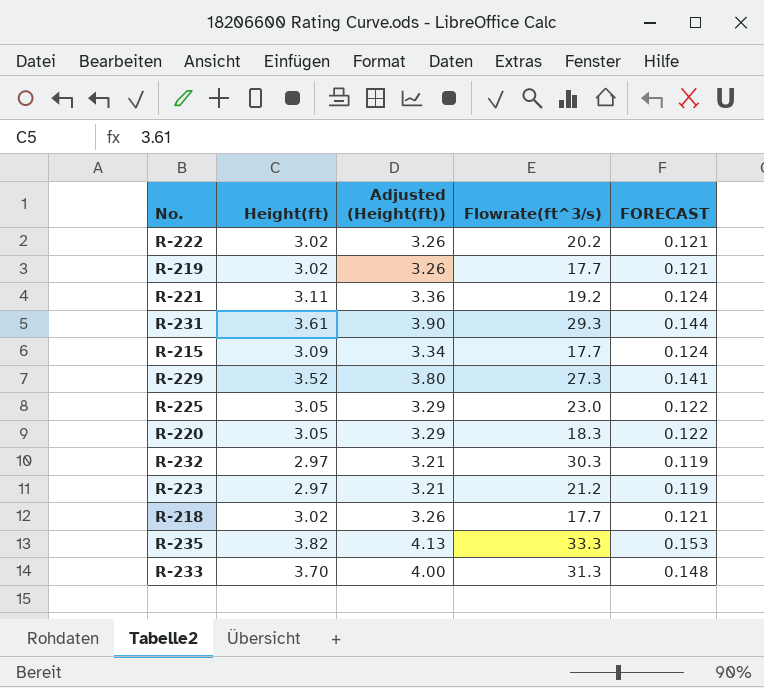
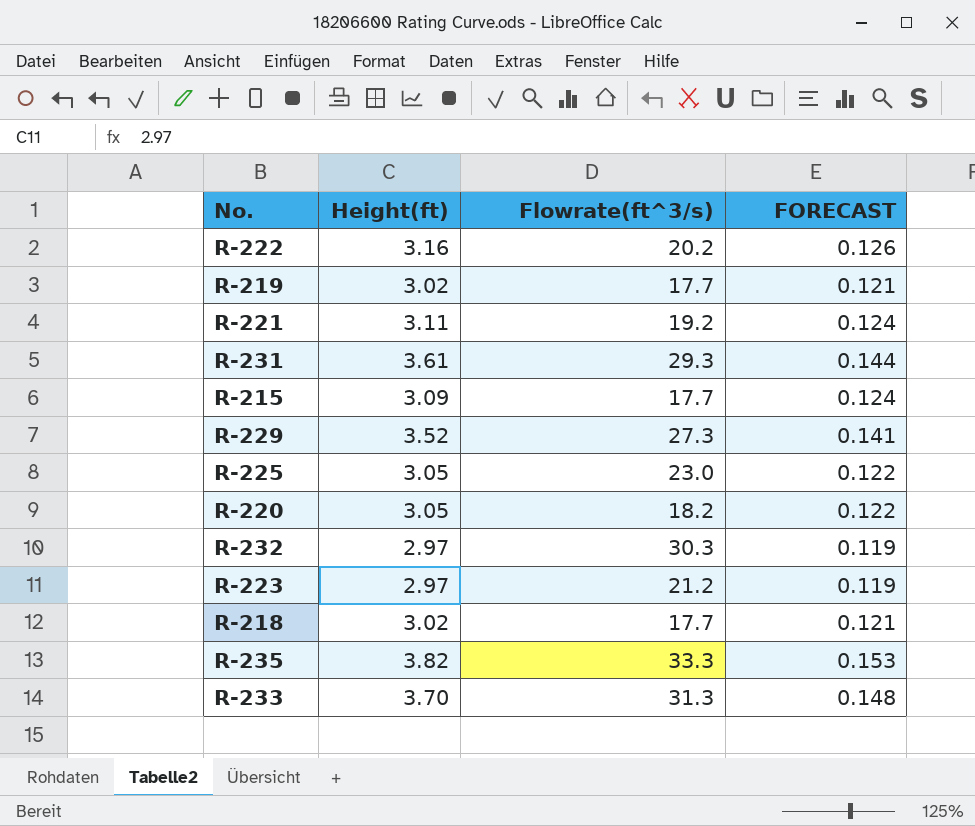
column Adjusted (Height(ft)) | formula: [Height(ft)] * 1.08 -> none
R-222 | Height(ft): 3.02 -> 3.16
R-222 | FORECAST: 0.121 -> 0.126
R-220 | Flowrate(ft^3/s): 18.3 -> 18.2

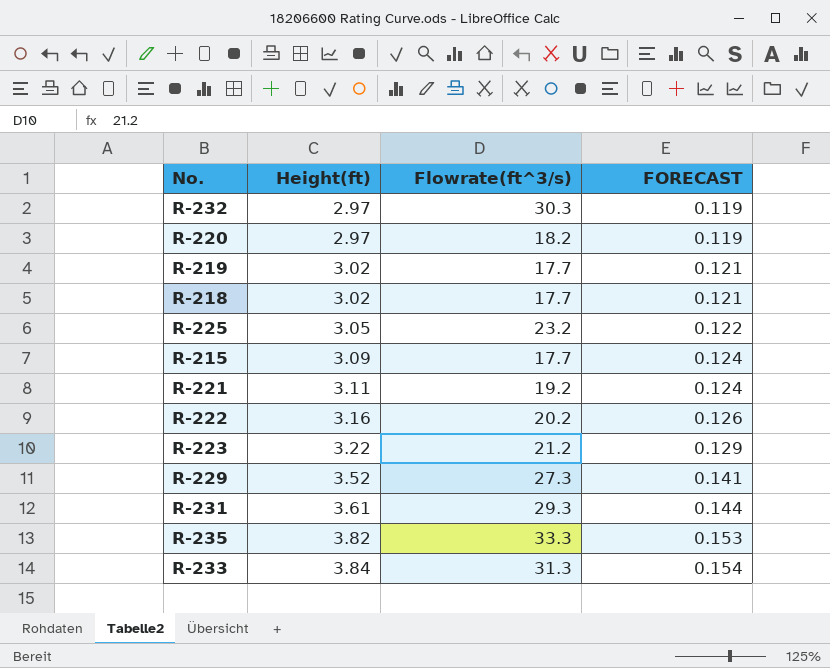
row order: none -> Height(ft) ascending
R-220 | Height(ft): 3.05 -> 2.97
R-220 | FORECAST: 0.122 -> 0.119
R-225 | Flowrate(ft^3/s): 23.0 -> 23.2
R-223 | Height(ft): 2.97 -> 3.22
R-223 | FORECAST: 0.119 -> 0.129
R-233 | Height(ft): 3.70 -> 3.84
R-233 | FORECAST: 0.148 -> 0.154

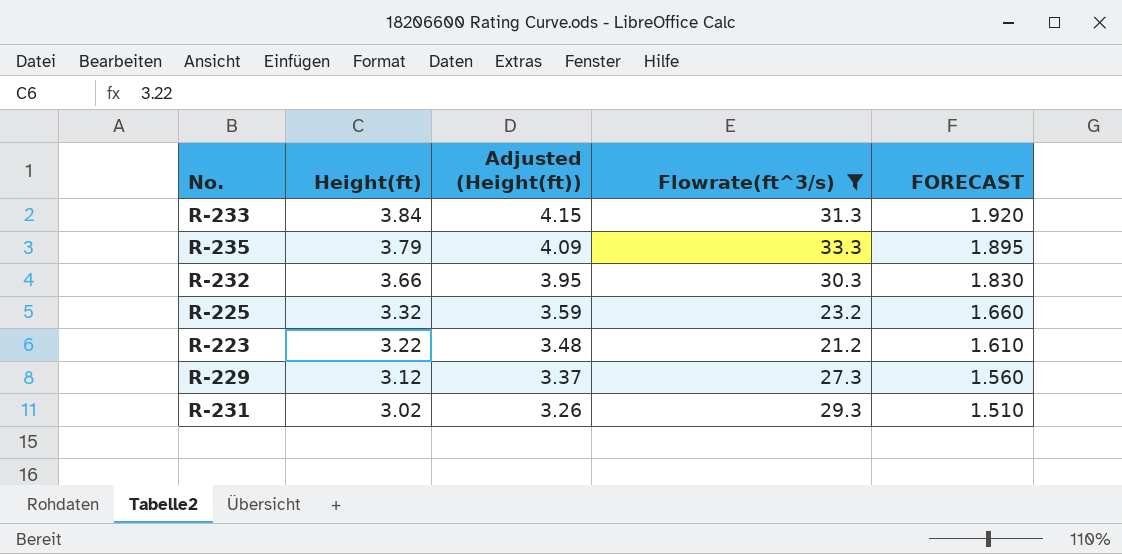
filter: none -> Flowrate(ft^3/s) >= 21.2
row order: Height(ft) ascending -> Height(ft) descending
column Adjusted (Height(ft)) | formula: none -> [Height(ft)] * 1.08
column FORECAST | formula: [Height(ft)] * 0.04 -> [Height(ft)] * 0.5
R-235 | Height(ft): 3.82 -> 3.79
R-232 | Height(ft): 2.97 -> 3.66
R-225 | Height(ft): 3.05 -> 3.32
R-229 | Height(ft): 3.52 -> 3.12
R-231 | Height(ft): 3.61 -> 3.02

